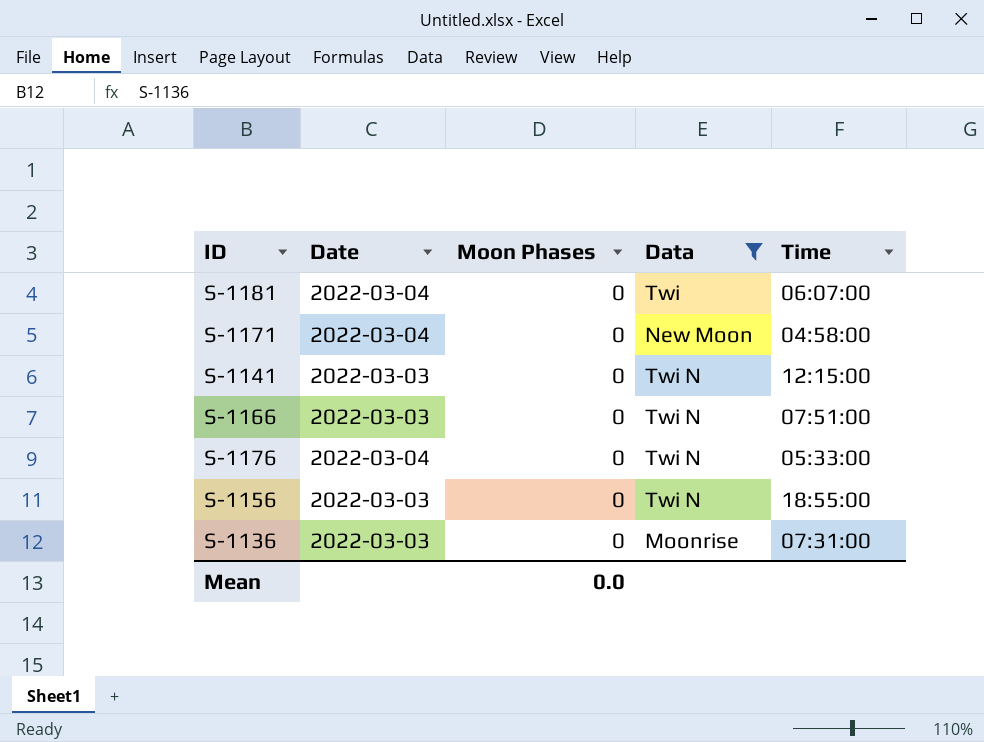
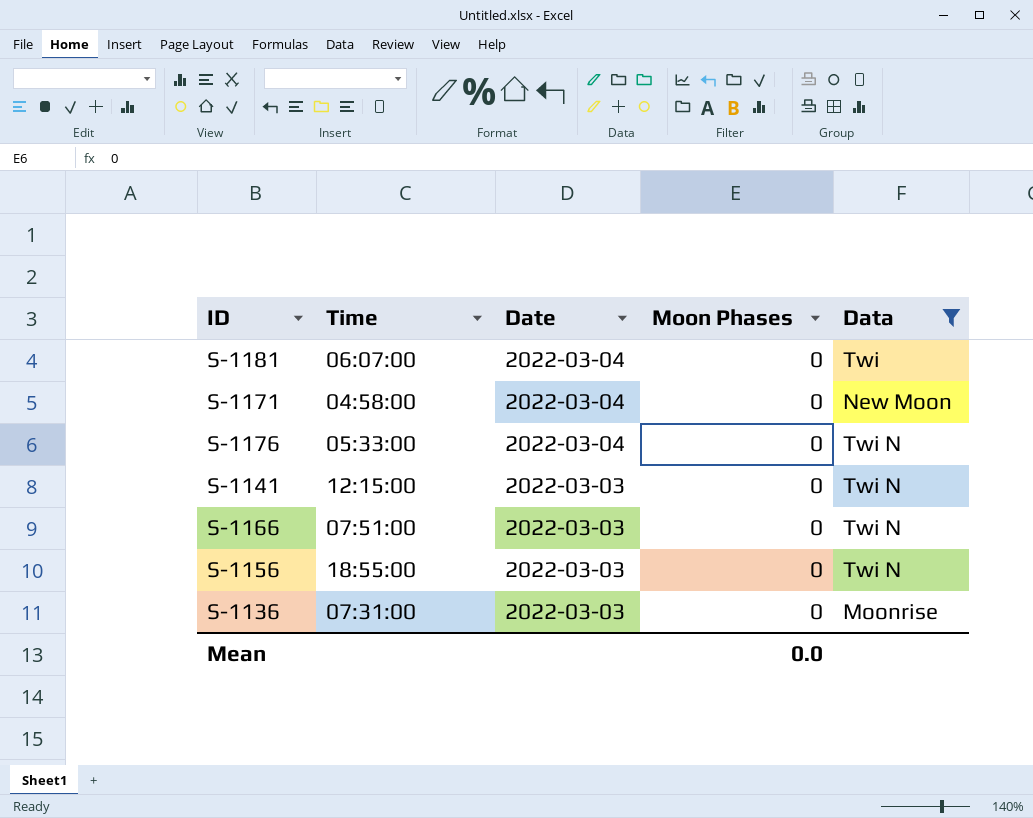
row order: none -> Date descending
column Time | position: 5 -> 2

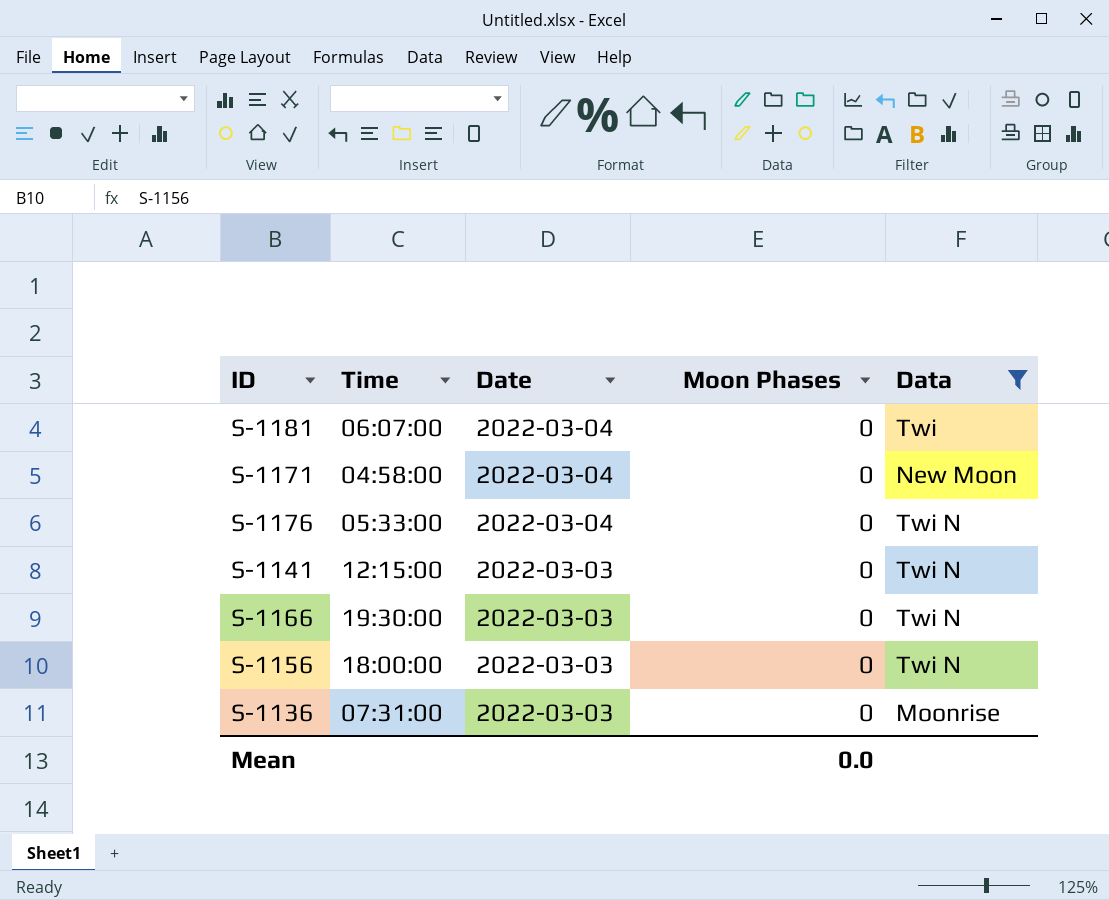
S-1166 | Time: 07:51:00 -> 19:30:00
S-1156 | Time: 18:55:00 -> 18:00:00

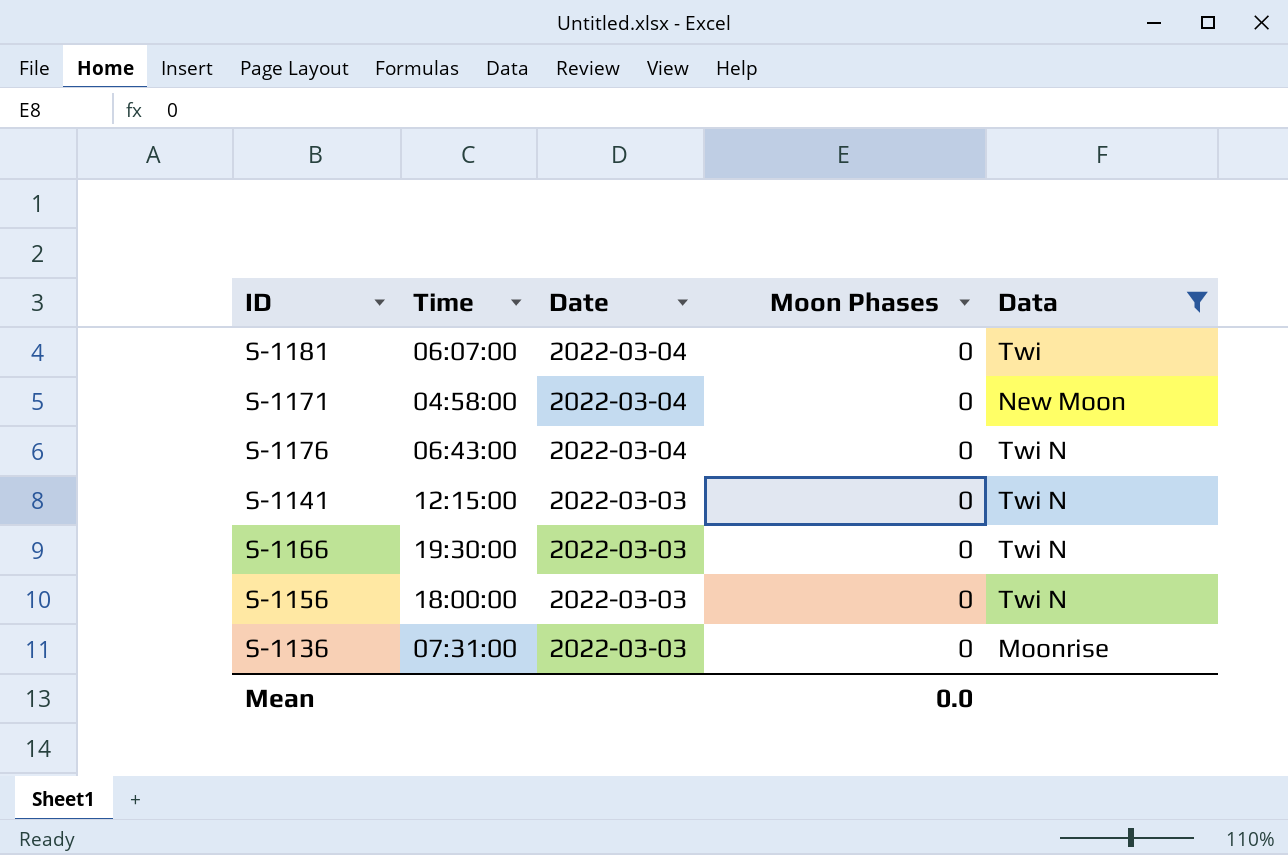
S-1176 | Time: 05:33:00 -> 06:43:00

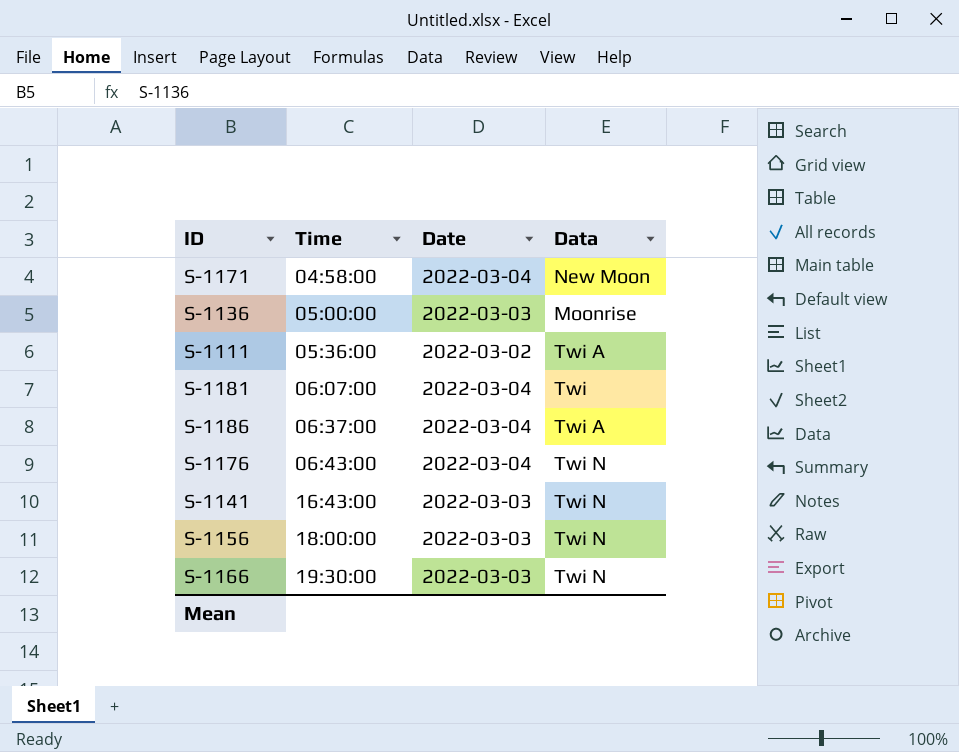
filter: Data != Twi A -> none
row order: Date descending -> Time ascending
column Moon Phases | position: 4 -> none
S-1136 | Time: 07:31:00 -> 05:00:00
S-1141 | Time: 12:15:00 -> 16:43:00

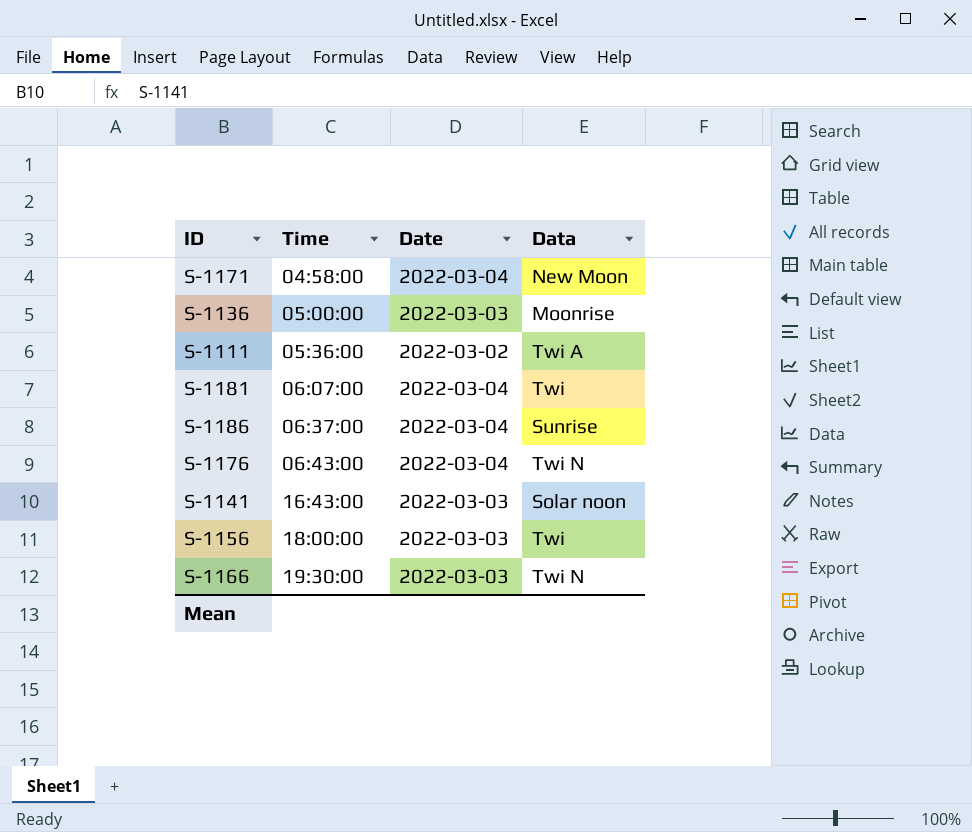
S-1186 | Data: Twi A -> Sunrise
S-1141 | Data: Twi N -> Solar noon
S-1156 | Data: Twi N -> Twi

